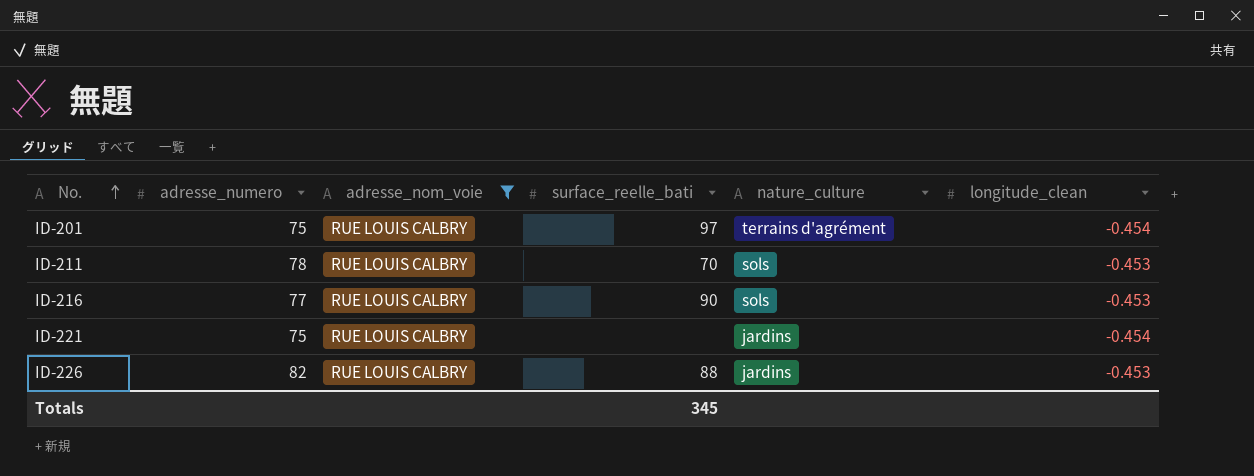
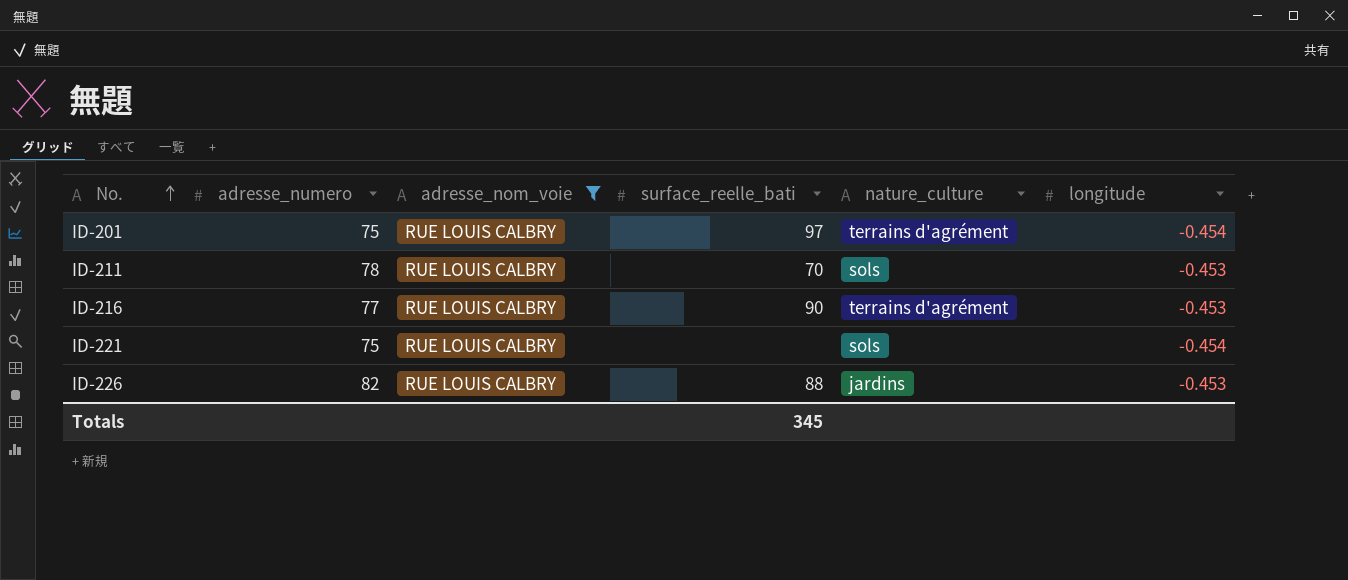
column name: longitude_clean -> longitude
ID-216 | nature_culture: sols -> terrains d'agrément
ID-221 | nature_culture: jardins -> sols

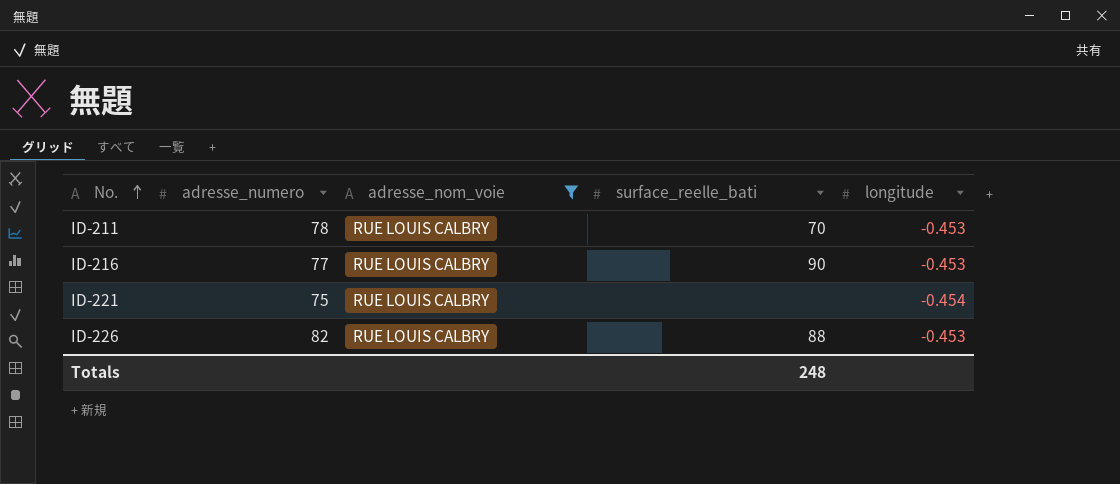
column nature_culture | position: 5 -> none
row ID-201: 75 | RUE LOUIS CALBRY | 97 | terrains d'agrément | -0.454 -> none
Totals | surface_reelle_bati: 345 -> 248

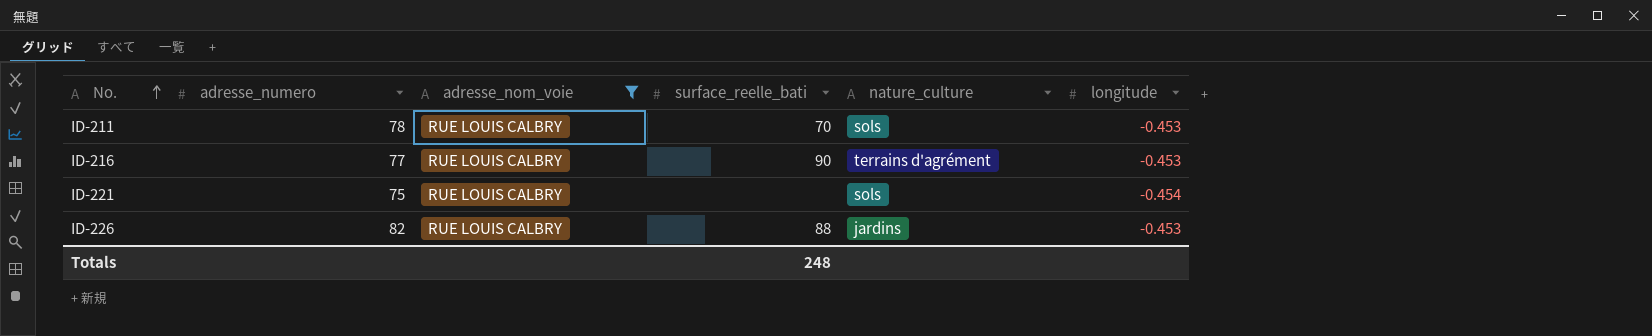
column nature_culture | position: none -> 5

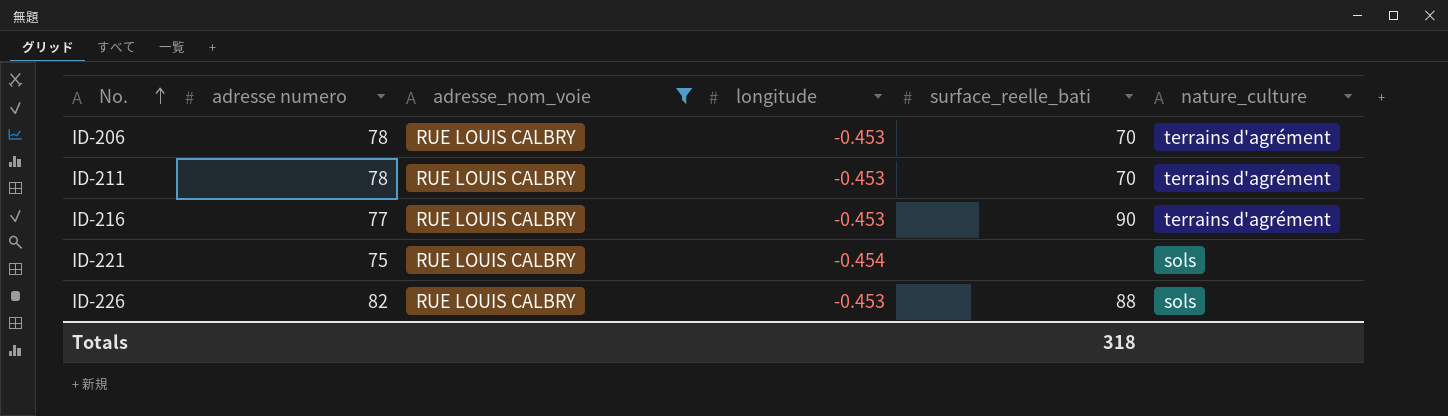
column name: adresse_numero -> adresse numero
column longitude | position: 6 -> 4
row ID-206: none -> 78 | RUE LOUIS CALBRY | -0.453 | 70 | terrains d'agrément
ID-211 | nature_culture: sols -> terrains d'agrément
ID-226 | nature_culture: jardins -> sols
Totals | surface_reelle_bati: 248 -> 318

